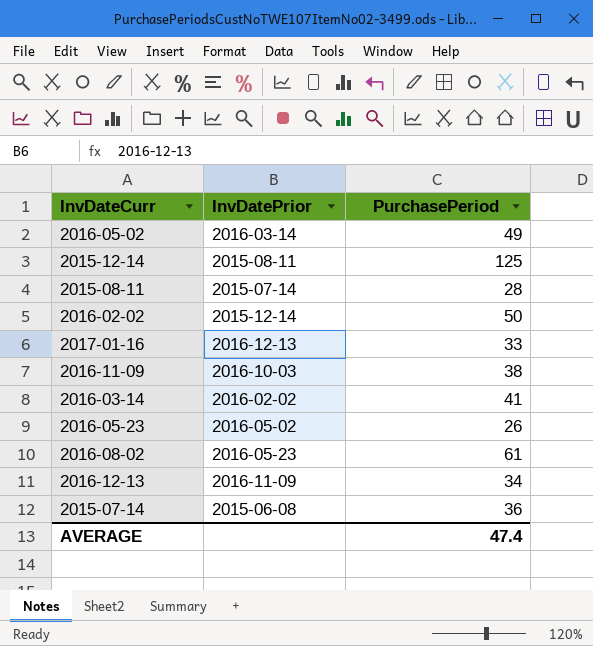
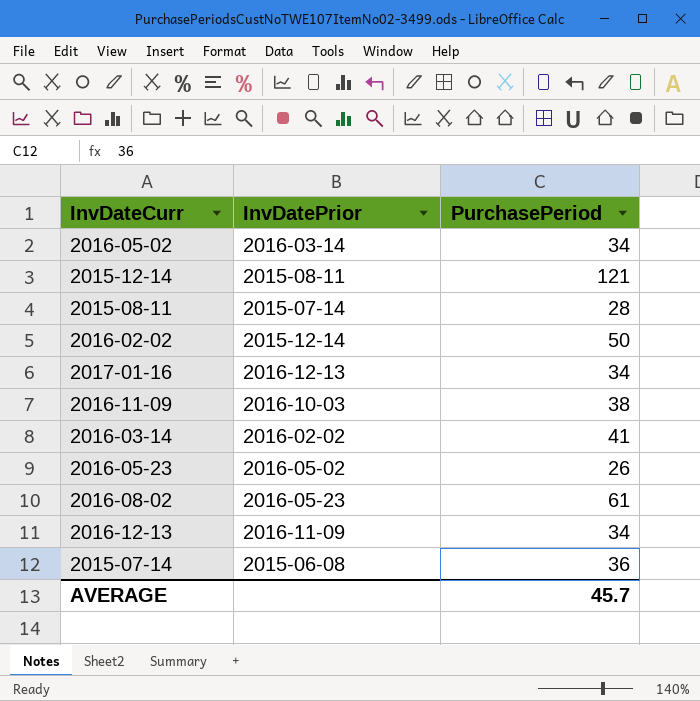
2016-05-02 | PurchasePeriod: 49 -> 34
2015-12-14 | PurchasePeriod: 125 -> 121
2017-01-16 | PurchasePeriod: 33 -> 34
AVERAGE | PurchasePeriod: 47.4 -> 45.7

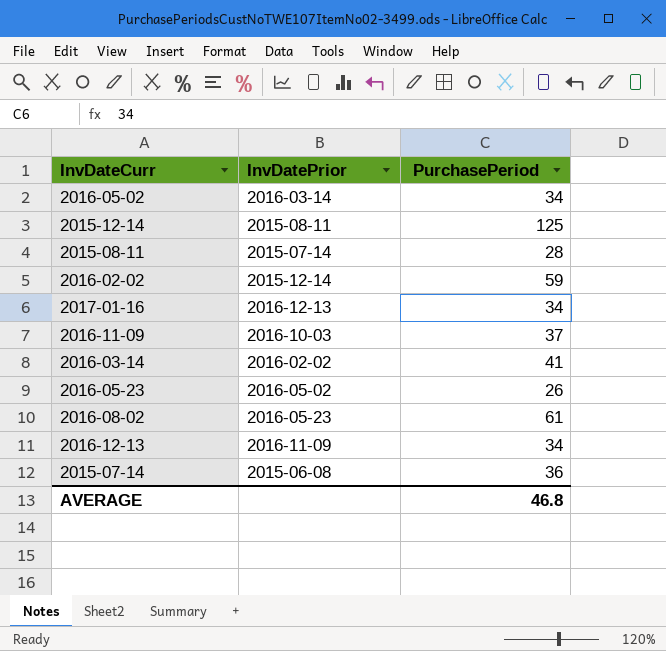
2015-12-14 | PurchasePeriod: 121 -> 125
2016-02-02 | PurchasePeriod: 50 -> 59
2016-11-09 | PurchasePeriod: 38 -> 37
AVERAGE | PurchasePeriod: 45.7 -> 46.8

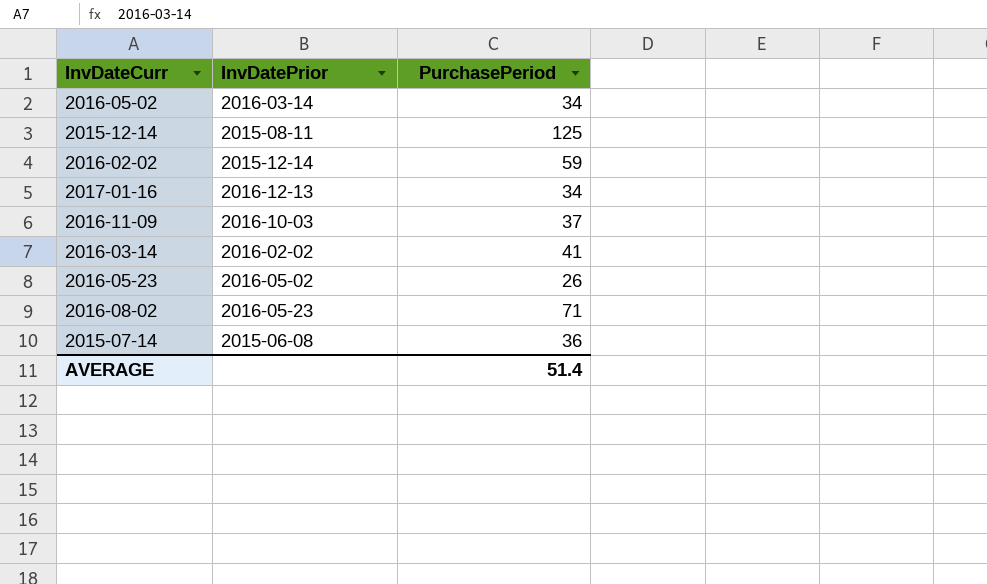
row 2015-08-11: 2015-07-14 | 28 -> none
row 2016-12-13: 2016-11-09 | 34 -> none
2016-08-02 | PurchasePeriod: 61 -> 71
AVERAGE | PurchasePeriod: 46.8 -> 51.4

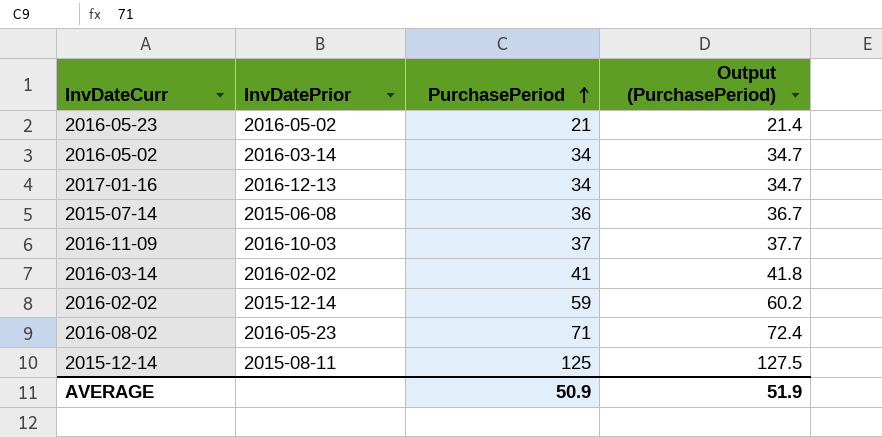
row order: none -> PurchasePeriod ascending
column Output (PurchasePeriod) | formula: none -> [PurchasePeriod] * 1.02
2016-05-23 | PurchasePeriod: 26 -> 21
AVERAGE | PurchasePeriod: 51.4 -> 50.9

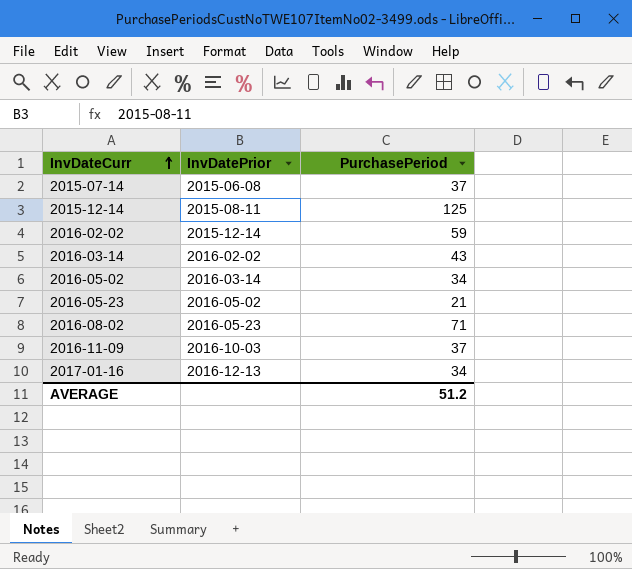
row order: PurchasePeriod ascending -> InvDateCurr ascending
column Output (PurchasePeriod) | formula: [PurchasePeriod] * 1.02 -> none
2015-07-14 | PurchasePeriod: 36 -> 37
2016-03-14 | PurchasePeriod: 41 -> 43
AVERAGE | PurchasePeriod: 50.9 -> 51.2

